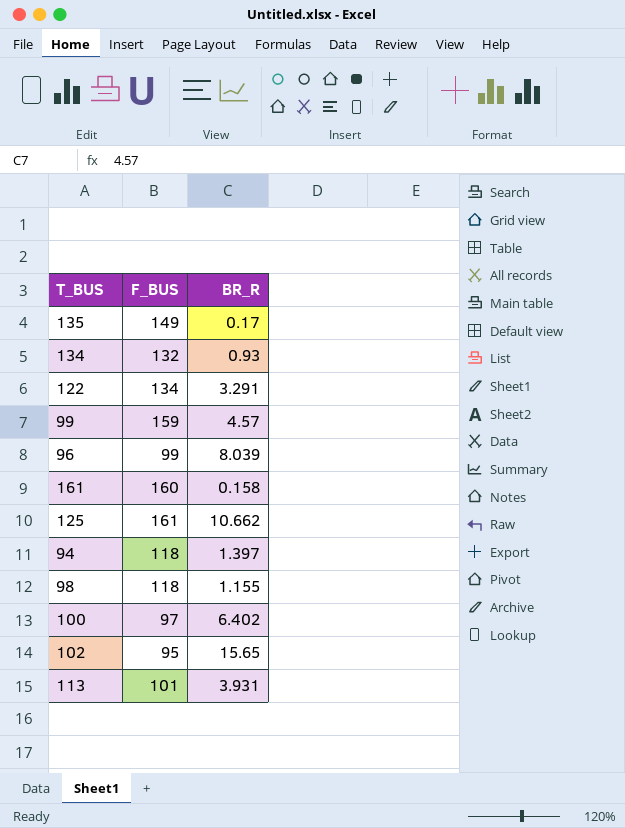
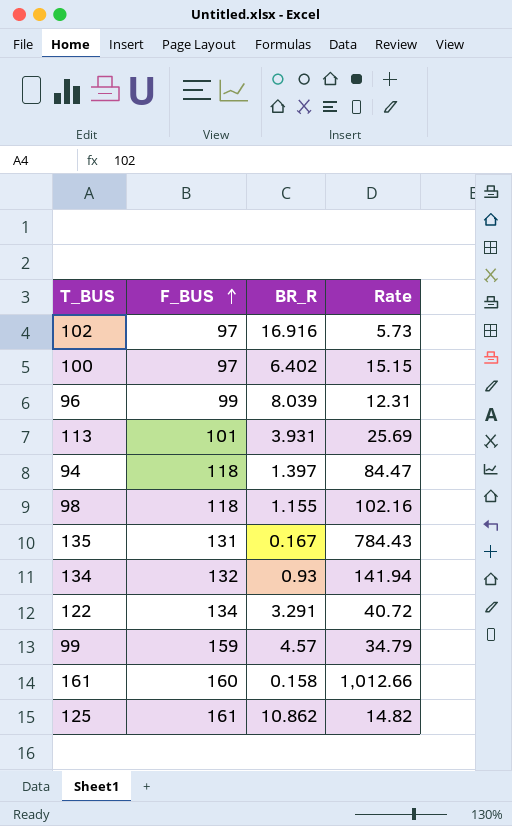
row order: none -> F_BUS ascending
column Rate | formula: none -> [F_BUS] / [BR_R]
102 | F_BUS: 95 -> 97
102 | BR_R: 15.65 -> 16.916
135 | F_BUS: 149 -> 131
135 | BR_R: 0.17 -> 0.167
125 | BR_R: 10.662 -> 10.862

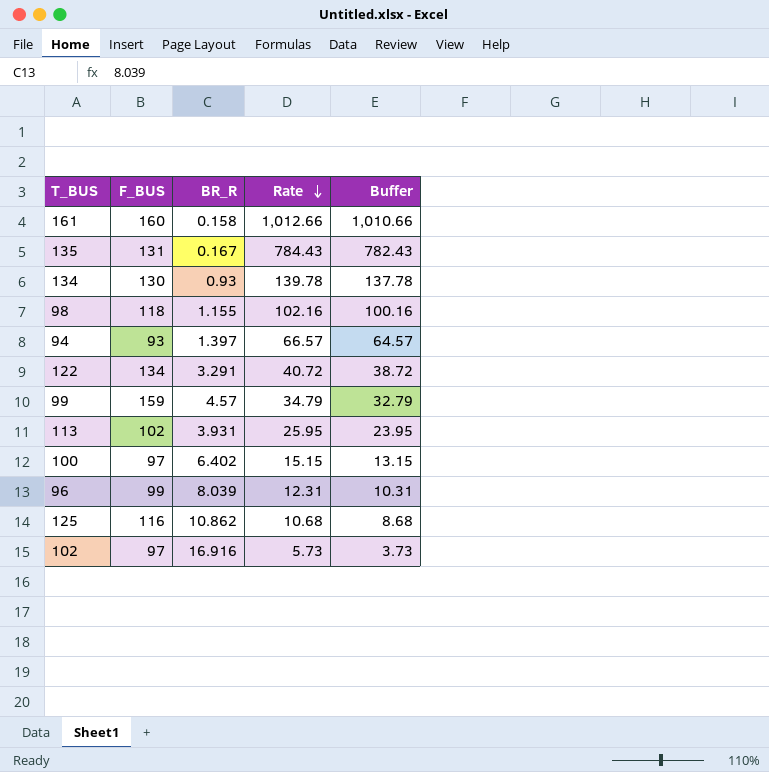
row order: F_BUS ascending -> Rate descending
column Buffer | formula: none -> [Rate] - 2
134 | F_BUS: 132 -> 130
134 | Rate: 141.94 -> 139.78
94 | F_BUS: 118 -> 93
94 | Rate: 84.47 -> 66.57
113 | F_BUS: 101 -> 102
113 | Rate: 25.69 -> 25.95
125 | F_BUS: 161 -> 116
125 | Rate: 14.82 -> 10.68

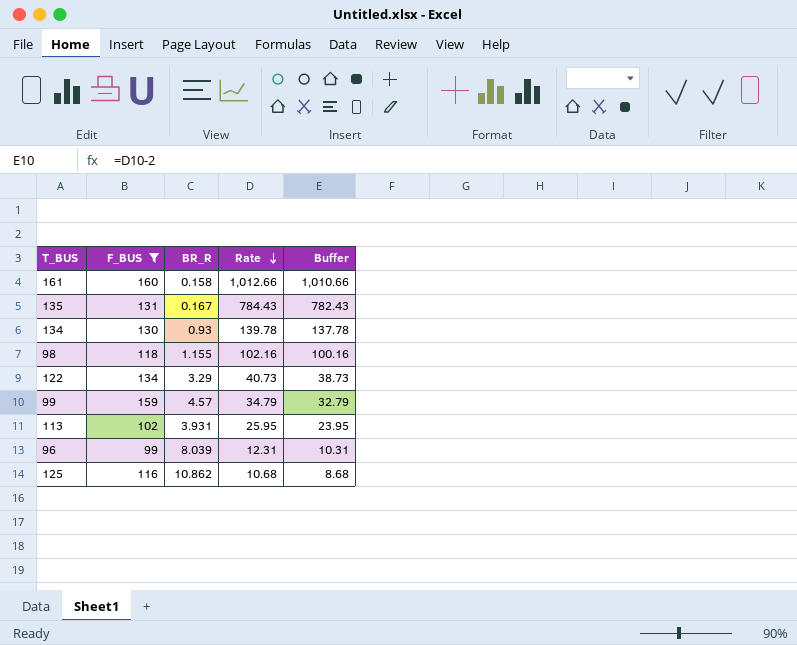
filter: none -> F_BUS >= 99
122 | BR_R: 3.291 -> 3.29
122 | Rate: 40.72 -> 40.73
122 | Buffer: 38.72 -> 38.73

